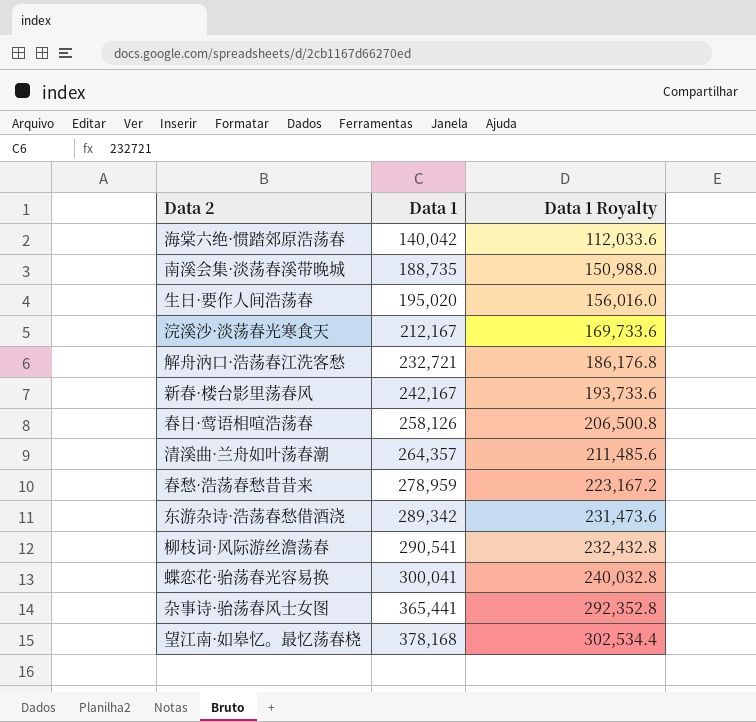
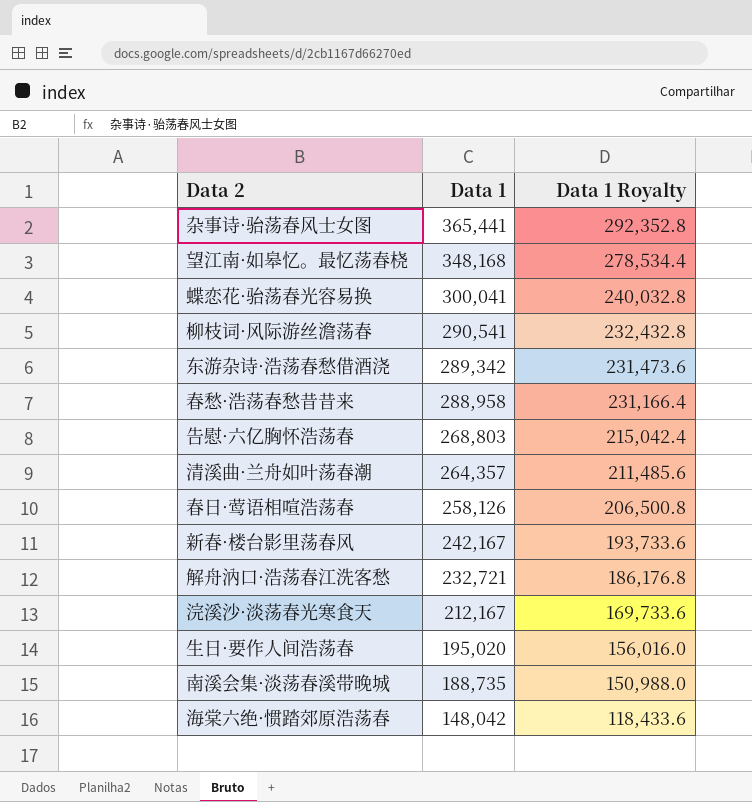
row order: Data 1 ascending -> Data 1 descending
望江南·如皋忆。最忆荡春桡 | Data 1: 378,168 -> 348,168
望江南·如皋忆。最忆荡春桡 | Data 1 Royalty: 302,534.4 -> 278,534.4
春愁·浩荡春愁昔昔来 | Data 1: 278,959 -> 288,958
春愁·浩荡春愁昔昔来 | Data 1 Royalty: 223,167.2 -> 231,166.4
row 告慰·六亿胸怀浩荡春: none -> 268,803 | 215,042.4
海棠六绝·惯踏郊原浩荡春 | Data 1: 140,042 -> 148,042
海棠六绝·惯踏郊原浩荡春 | Data 1 Royalty: 112,033.6 -> 118,433.6

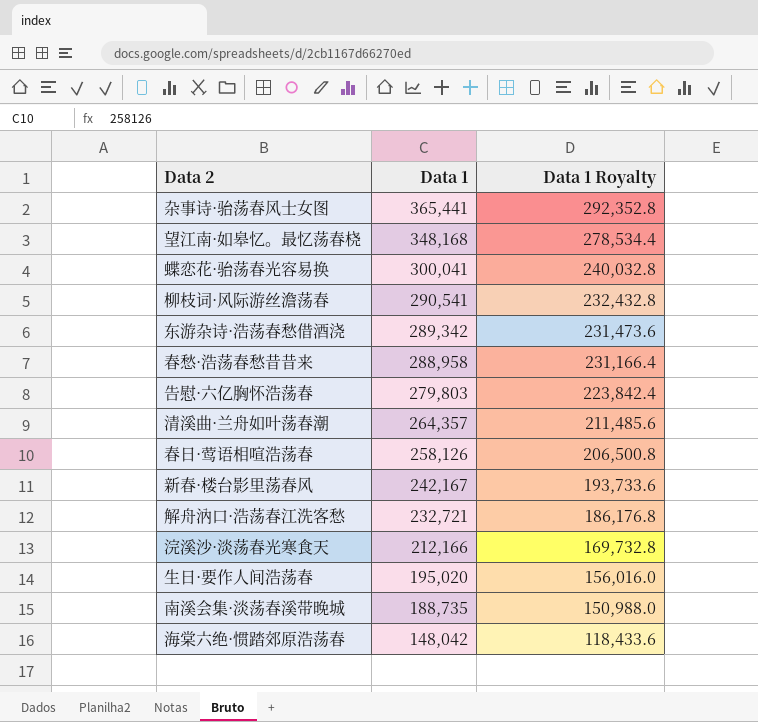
告慰·六亿胸怀浩荡春 | Data 1: 268,803 -> 279,803
告慰·六亿胸怀浩荡春 | Data 1 Royalty: 215,042.4 -> 223,842.4
浣溪沙·淡荡春光寒食天 | Data 1: 212,167 -> 212,166
浣溪沙·淡荡春光寒食天 | Data 1 Royalty: 169,733.6 -> 169,732.8

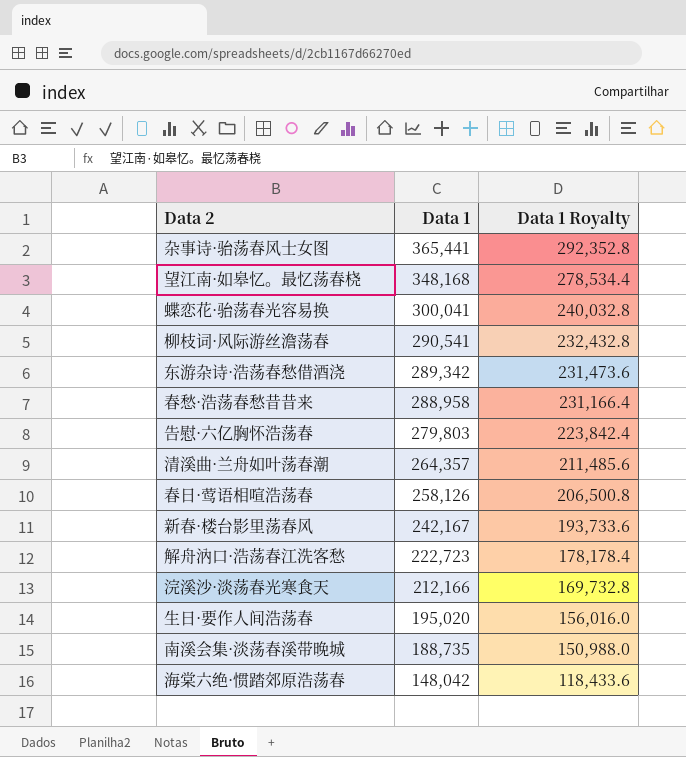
解舟汭口·浩荡春江洗客愁 | Data 1: 232,721 -> 222,723
解舟汭口·浩荡春江洗客愁 | Data 1 Royalty: 186,176.8 -> 178,178.4

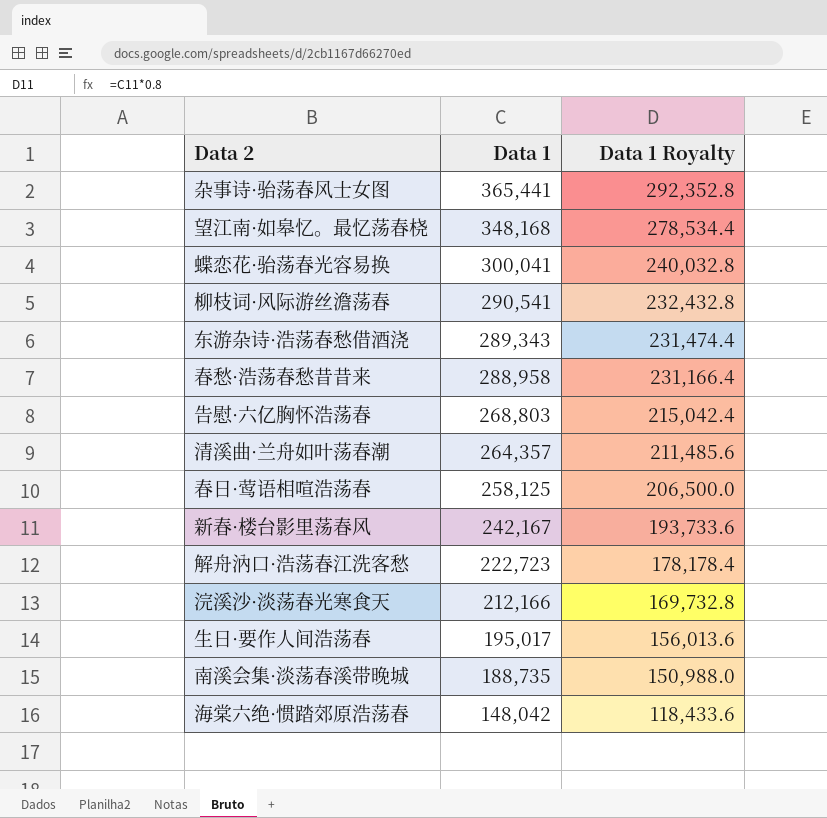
东游杂诗·浩荡春愁借酒浇 | Data 1: 289,342 -> 289,343
东游杂诗·浩荡春愁借酒浇 | Data 1 Royalty: 231,473.6 -> 231,474.4
告慰·六亿胸怀浩荡春 | Data 1: 279,803 -> 268,803
告慰·六亿胸怀浩荡春 | Data 1 Royalty: 223,842.4 -> 215,042.4
春日·莺语相喧浩荡春 | Data 1: 258,126 -> 258,125
春日·莺语相喧浩荡春 | Data 1 Royalty: 206,500.8 -> 206,500.0
生日·要作人间浩荡春 | Data 1: 195,020 -> 195,017
生日·要作人间浩荡春 | Data 1 Royalty: 156,016.0 -> 156,013.6

